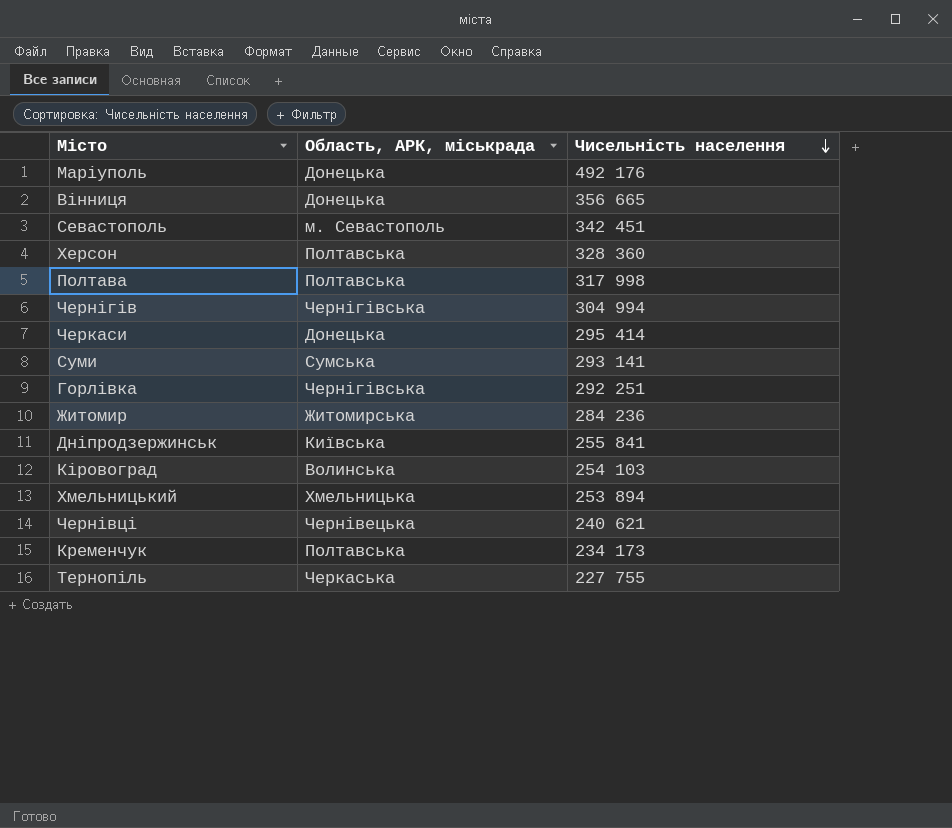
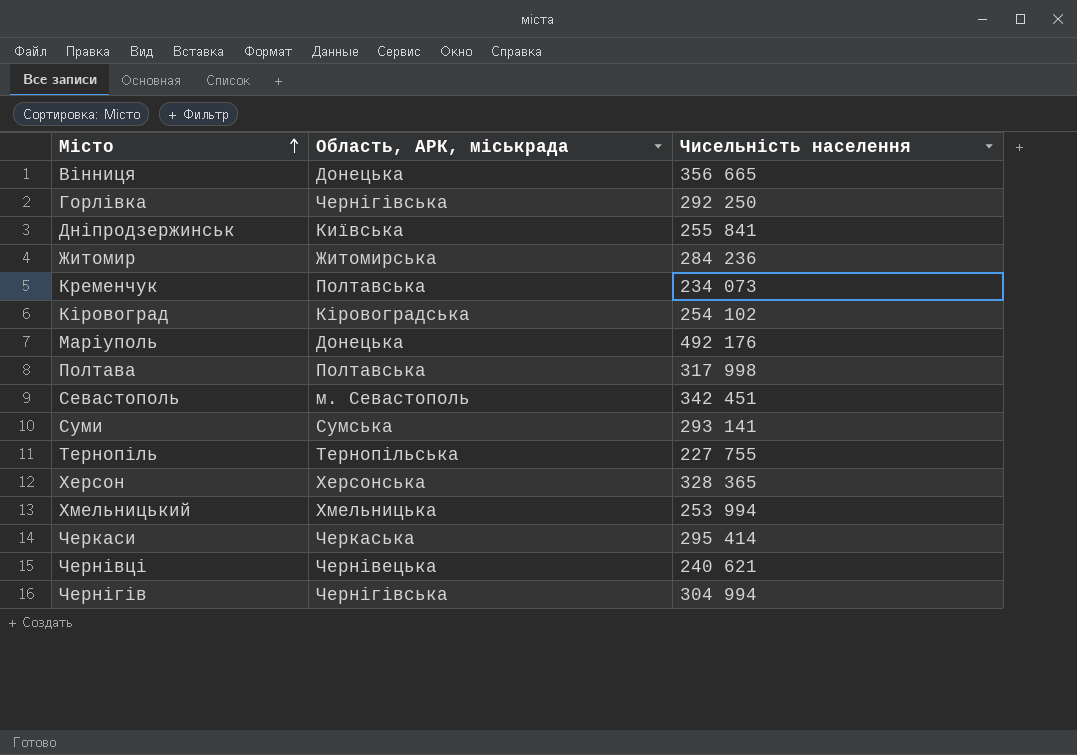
row order: Чисельність населення descending -> Місто ascending
Горлівка | Чисельність населення: 292 251 -> 292 250
Кременчук | Чисельність населення: 234 173 -> 234 073
Кіровоград | Область, АРК, міськрада: Волинська -> Кіровоградська
Кіровоград | Чисельність населення: 254 103 -> 254 102
Тернопіль | Область, АРК, міськрада: Черкаська -> Тернопільська
Херсон | Область, АРК, міськрада: Полтавська -> Херсонська
Херсон | Чисельність населення: 328 360 -> 328 365
Хмельницький | Чисельність населення: 253 894 -> 253 994
Черкаси | Область, АРК, міськрада: Донецька -> Черкаська

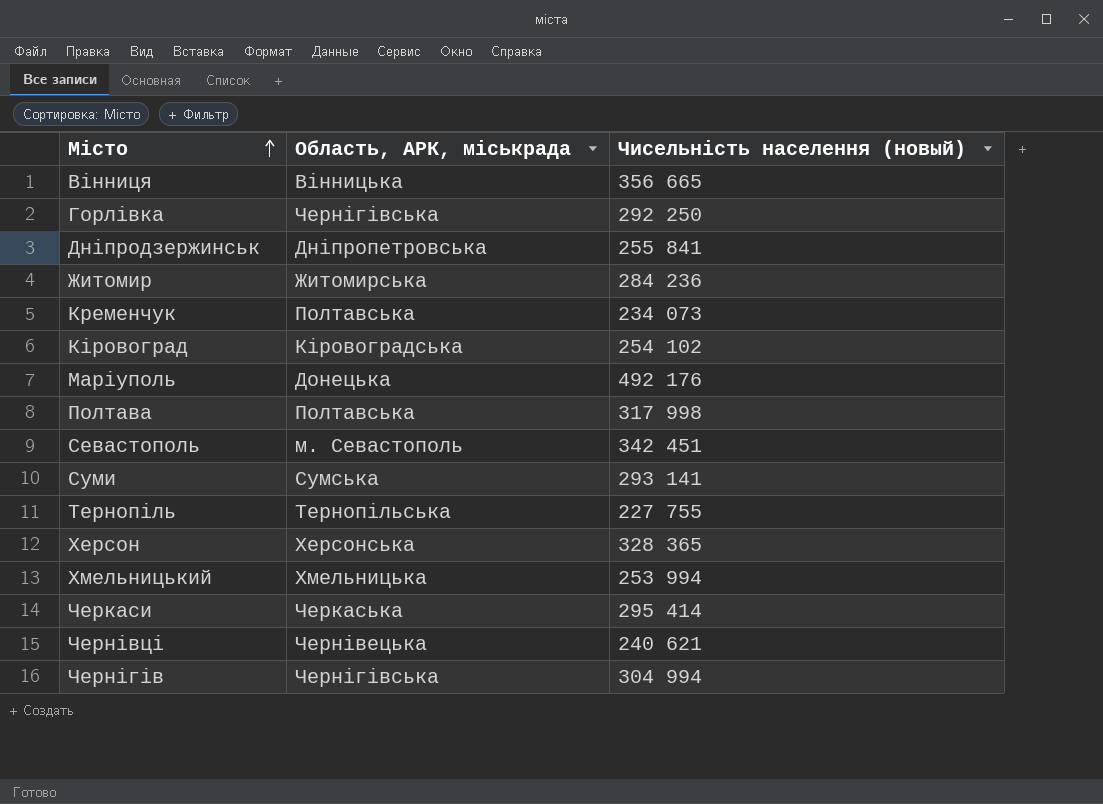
column name: Чисельність населення -> Чисельність населення (новый)
Вінниця | Область, АРК, міськрада: Донецька -> Вінницька
Дніпродзержинськ | Область, АРК, міськрада: Київська -> Дніпропетровська

